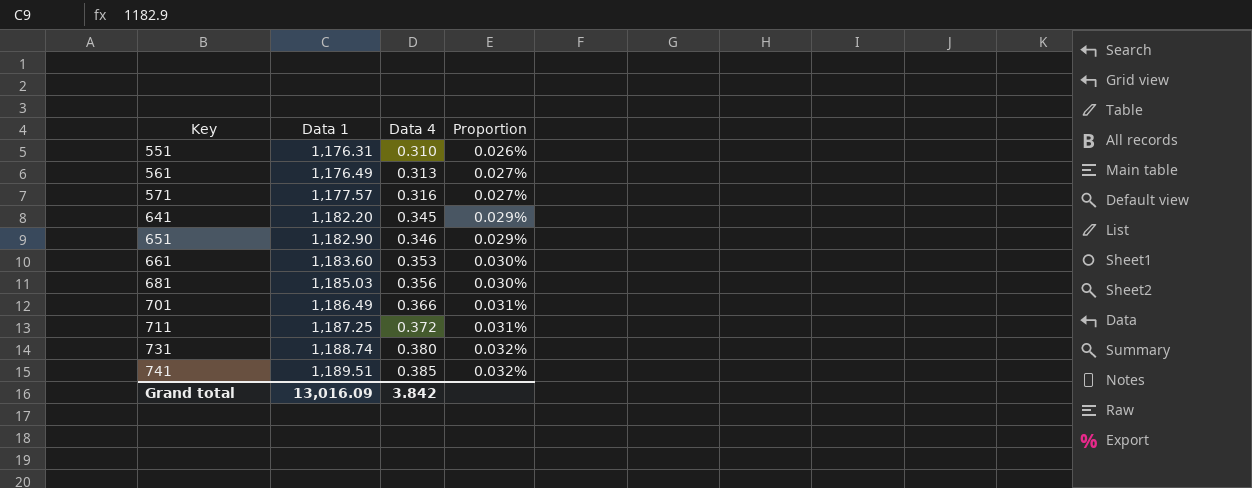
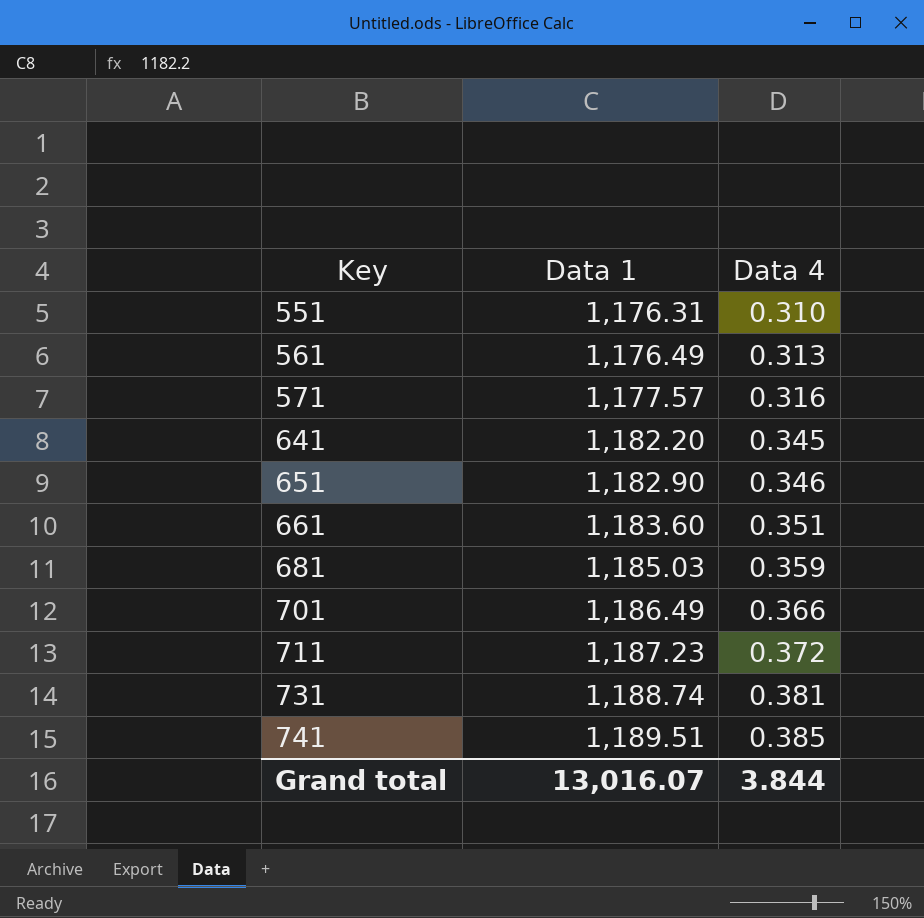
column Proportion | formula: [Data 4] / [Data 1] -> none
661 | Data 4: 0.353 -> 0.351
681 | Data 4: 0.356 -> 0.359
711 | Data 1: 1,187.25 -> 1,187.23
731 | Data 4: 0.380 -> 0.381
Grand total | Data 1: 13,016.09 -> 13,016.07
Grand total | Data 4: 3.842 -> 3.844

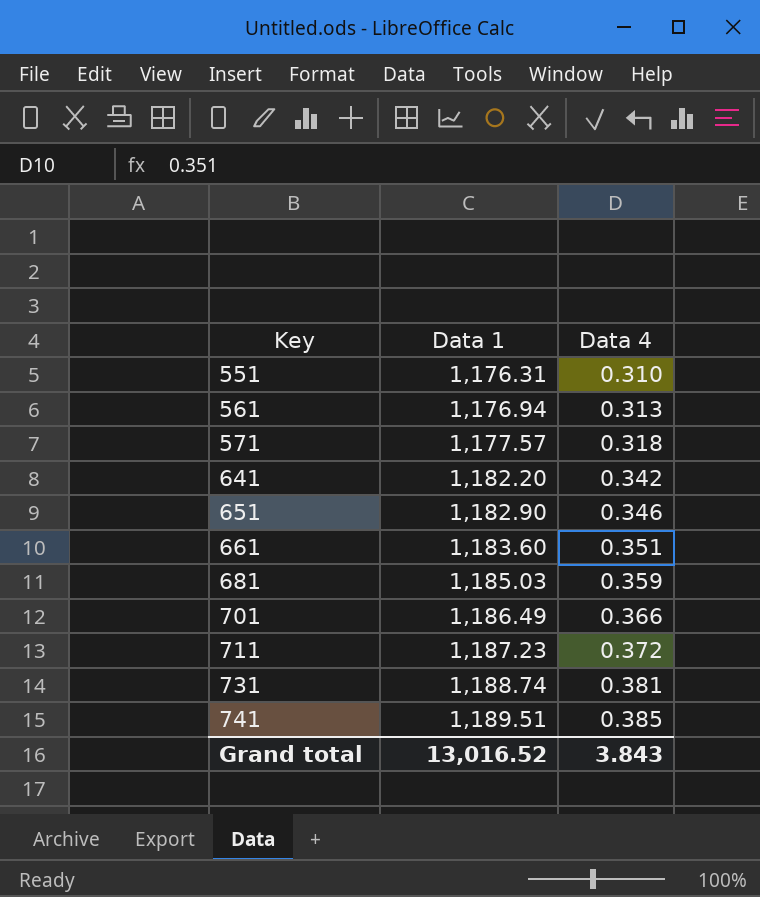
561 | Data 1: 1,176.49 -> 1,176.94
571 | Data 4: 0.316 -> 0.318
641 | Data 4: 0.345 -> 0.342
Grand total | Data 1: 13,016.07 -> 13,016.52
Grand total | Data 4: 3.844 -> 3.843

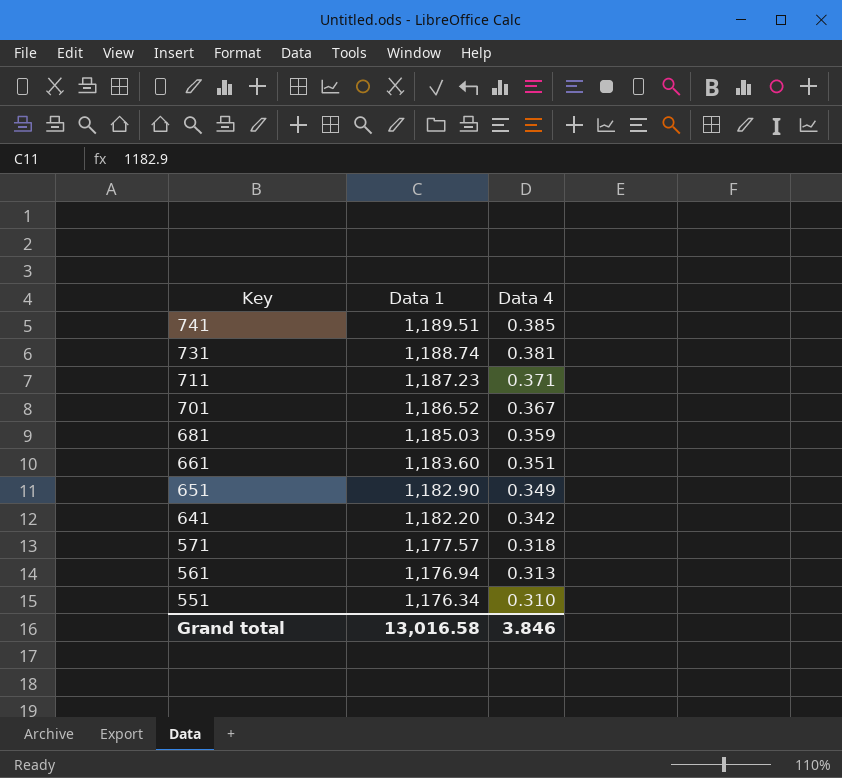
row order: Key ascending -> Key descending
711 | Data 4: 0.372 -> 0.371
701 | Data 1: 1,186.49 -> 1,186.52
701 | Data 4: 0.366 -> 0.367
651 | Data 4: 0.346 -> 0.349
551 | Data 1: 1,176.31 -> 1,176.34
Grand total | Data 1: 13,016.52 -> 13,016.58
Grand total | Data 4: 3.843 -> 3.846

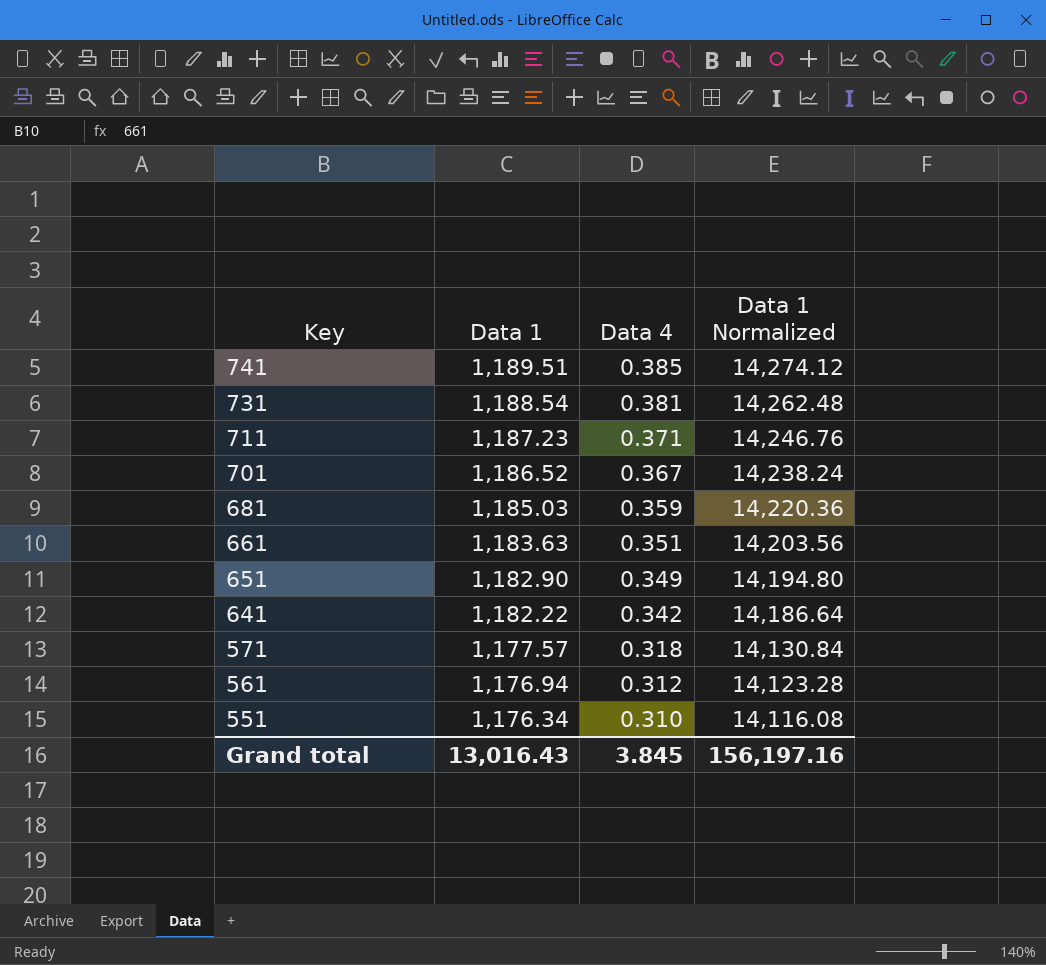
column Data 1 Normalized | formula: none -> [Data 1] * 12
731 | Data 1: 1,188.74 -> 1,188.54
661 | Data 1: 1,183.60 -> 1,183.63
641 | Data 1: 1,182.20 -> 1,182.22
561 | Data 4: 0.313 -> 0.312
Grand total | Data 1: 13,016.58 -> 13,016.43
Grand total | Data 4: 3.846 -> 3.845

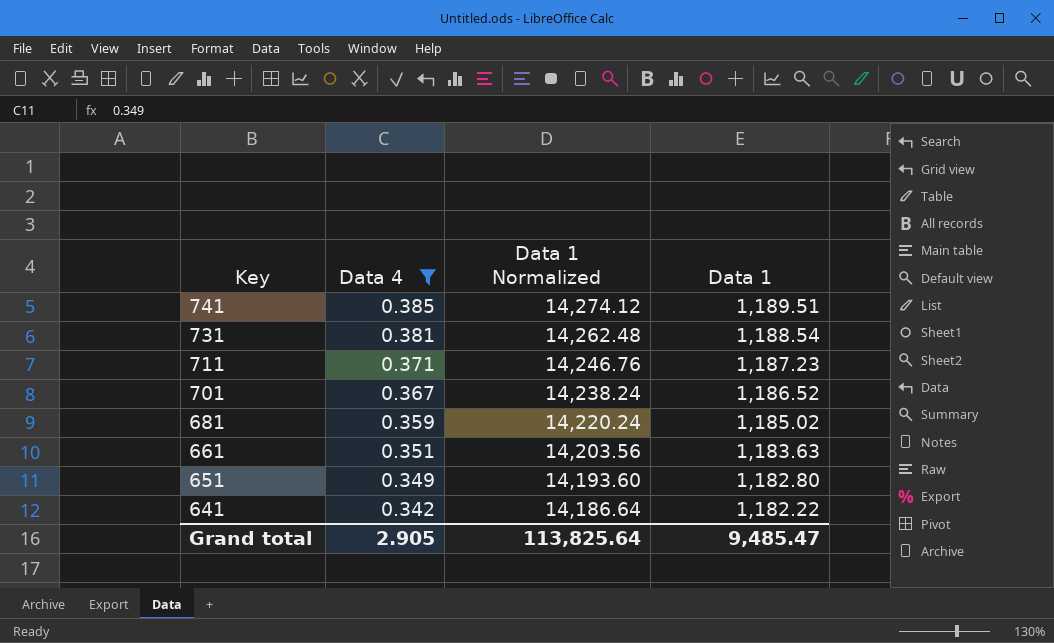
filter: none -> Data 4 >= 0.342
column Data 1 | position: 2 -> 4
681 | Data 1 Normalized: 14,220.36 -> 14,220.24
681 | Data 1: 1,185.03 -> 1,185.02
651 | Data 1 Normalized: 14,194.80 -> 14,193.60
651 | Data 1: 1,182.90 -> 1,182.80
Grand total | Data 4: 3.845 -> 2.905
Grand total | Data 1 Normalized: 156,197.16 -> 113,825.64
Grand total | Data 1: 13,016.43 -> 9,485.47

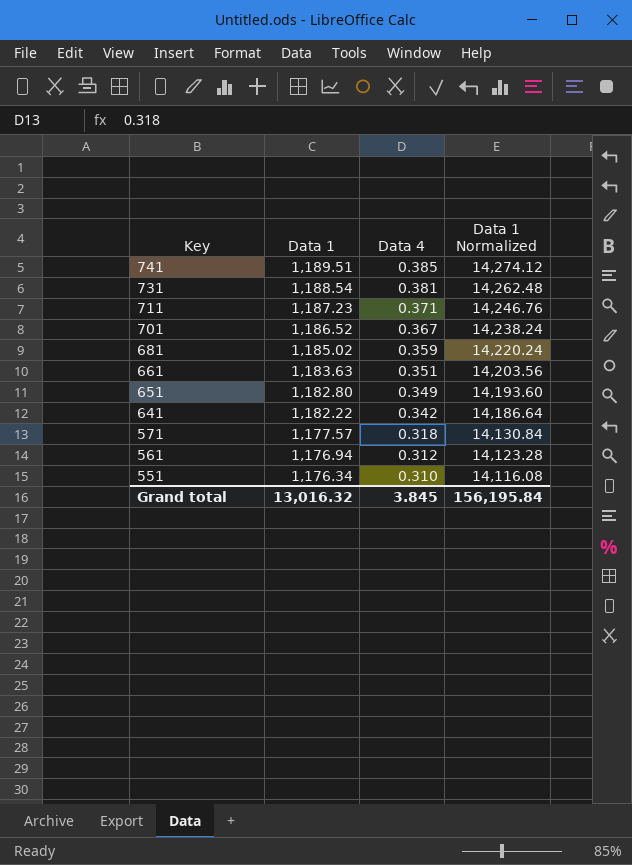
filter: Data 4 >= 0.342 -> none
column Data 1 | position: 4 -> 2
Grand total | Data 1: 9,485.47 -> 13,016.32
Grand total | Data 4: 2.905 -> 3.845
Grand total | Data 1 Normalized: 113,825.64 -> 156,195.84

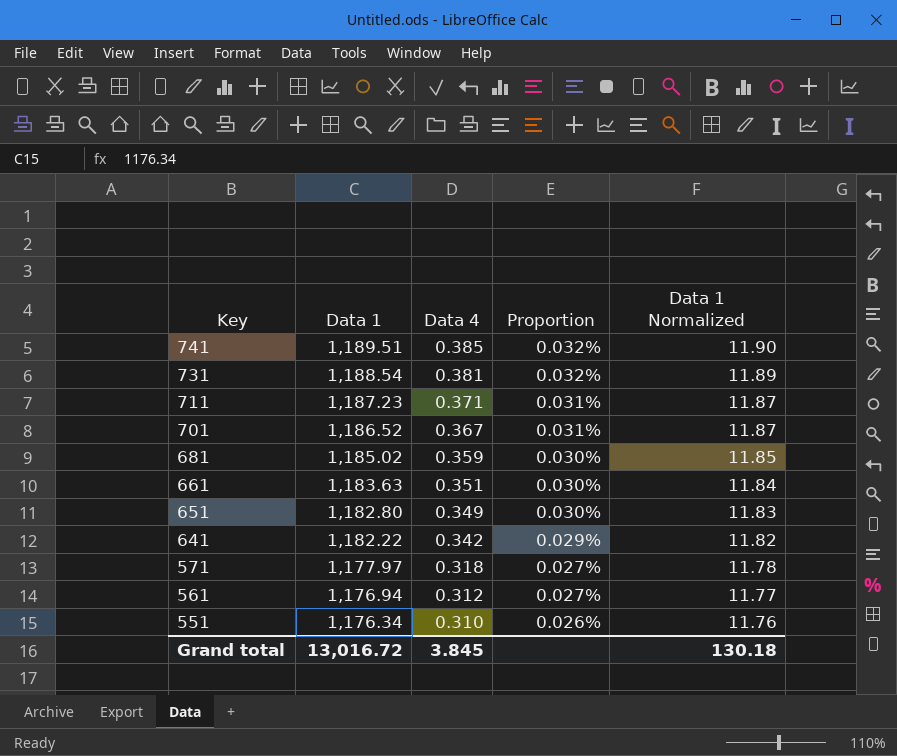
column Proportion | formula: none -> [Data 4] / [Data 1]
column Data 1 Normalized | formula: [Data 1] * 12 -> [Data 1] * 0.01
571 | Data 1: 1,177.57 -> 1,177.97
Grand total | Data 1: 13,016.32 -> 13,016.72
Grand total | Data 1 Normalized: 156,195.84 -> 130.18

